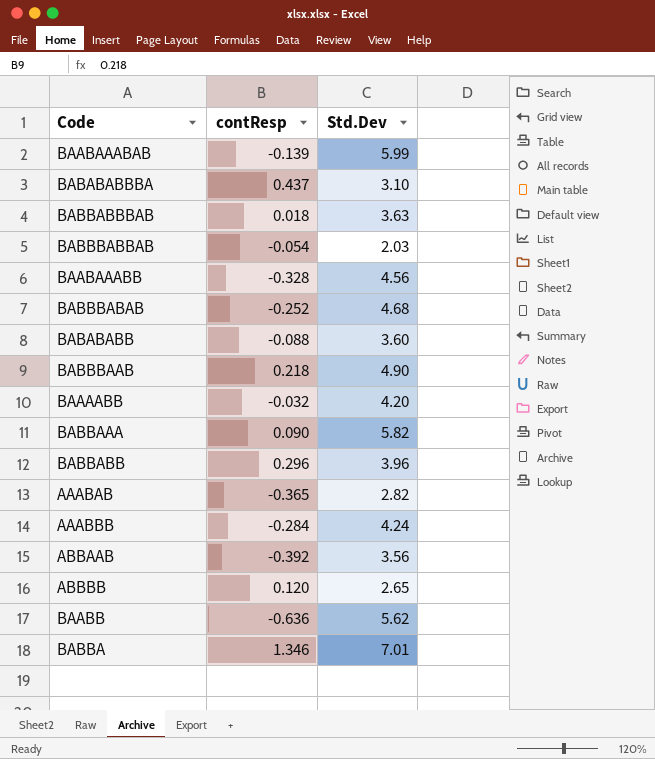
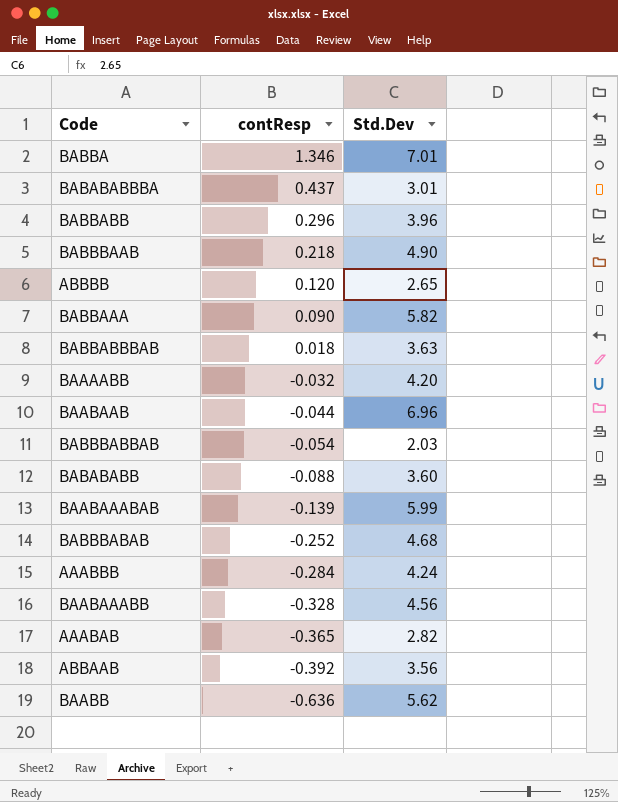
row order: none -> contResp descending
BABABABBBA | Std.Dev: 3.10 -> 3.01
row BAABAAB: none -> -0.044 | 6.96

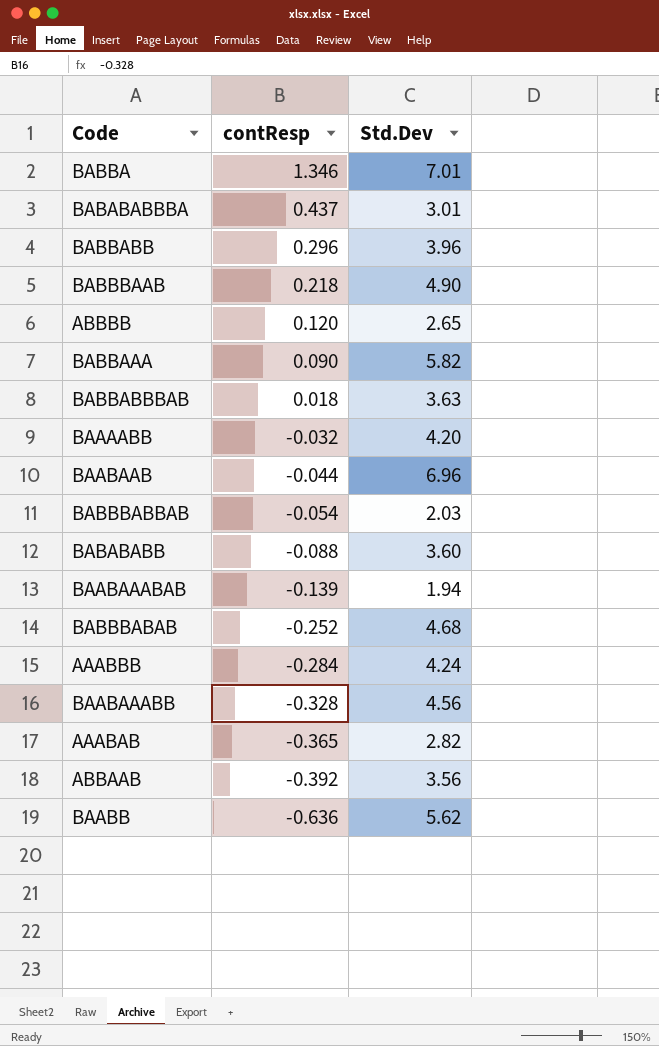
BAABAAABAB | Std.Dev: 5.99 -> 1.94

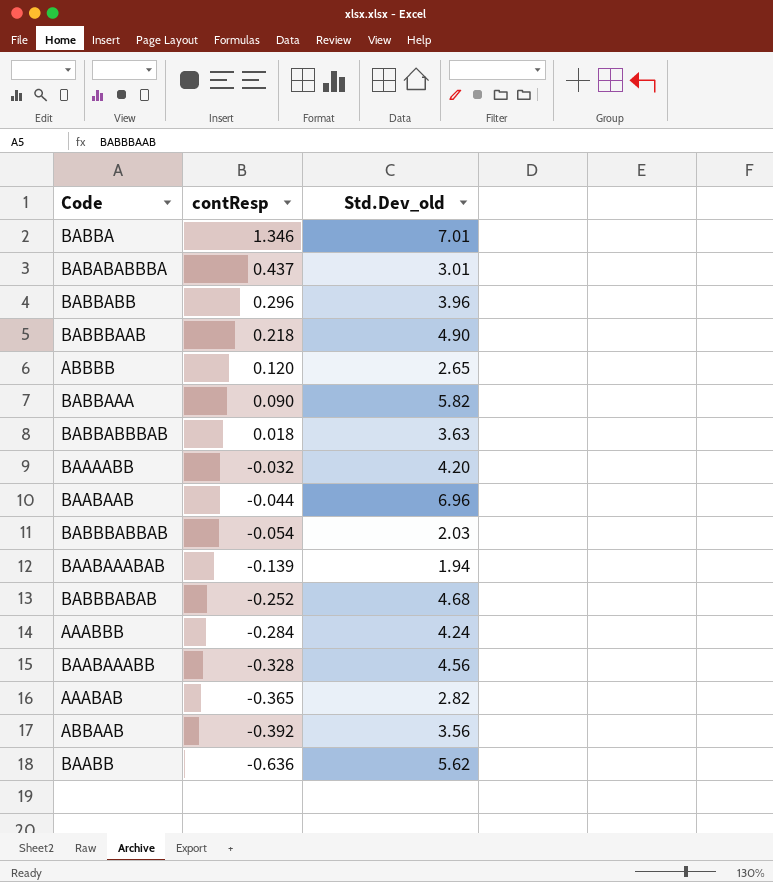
column name: Std.Dev -> Std.Dev_old
row BABABABB: -0.088 | 3.60 -> none

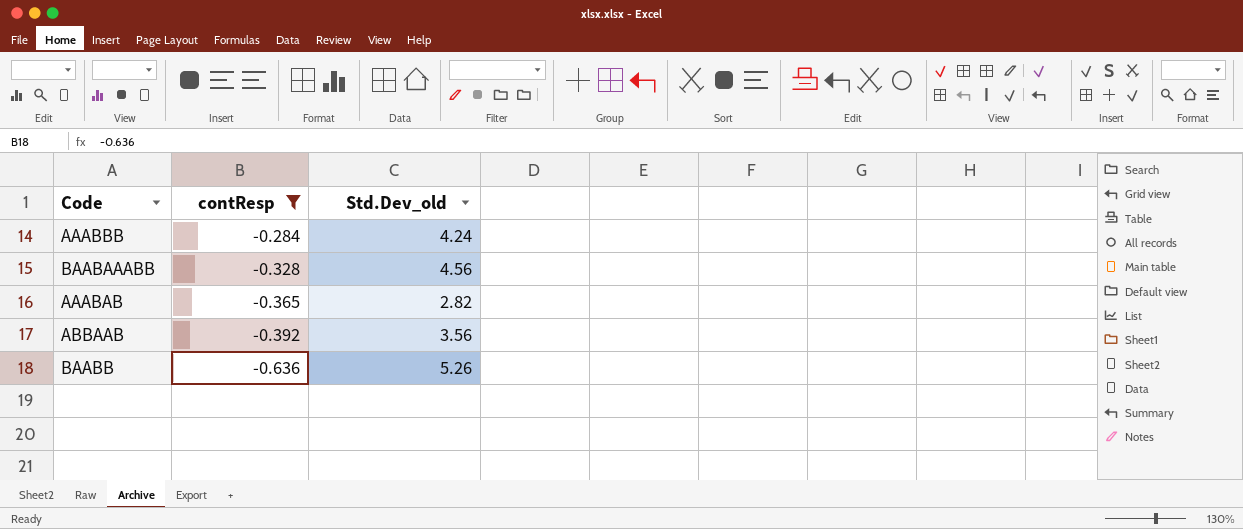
filter: none -> contResp <= -0.284
BAABB | Std.Dev_old: 5.62 -> 5.26

